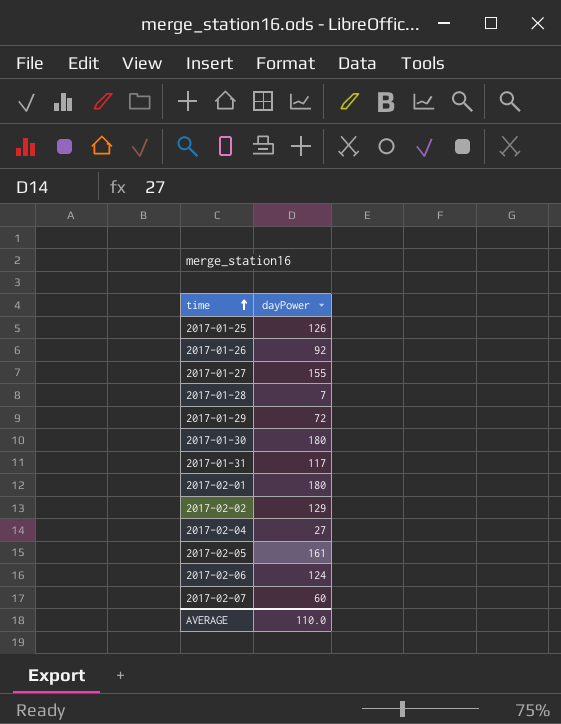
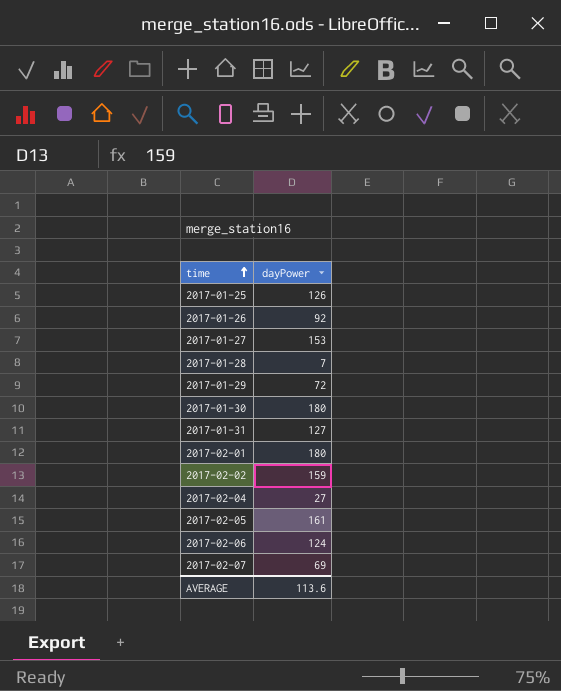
2017-01-27 | dayPower: 155 -> 153
2017-01-31 | dayPower: 117 -> 127
2017-02-02 | dayPower: 129 -> 159
2017-02-07 | dayPower: 60 -> 69
AVERAGE | dayPower: 110.0 -> 113.6

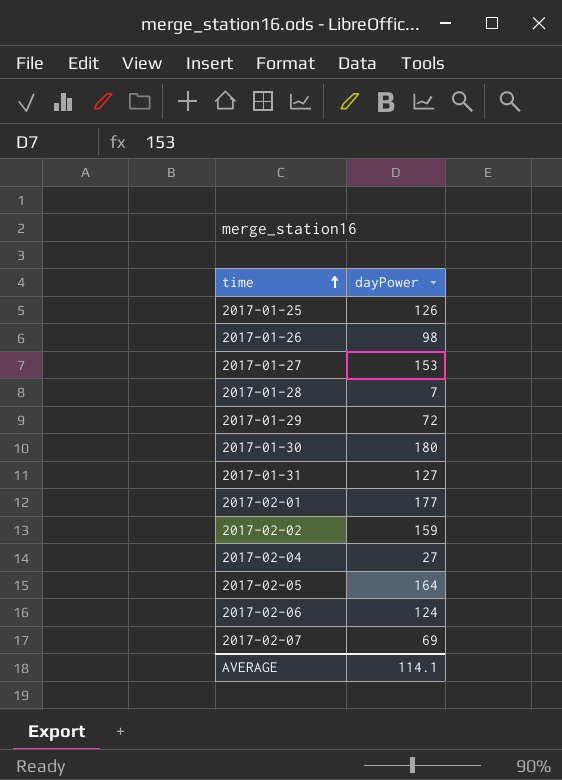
2017-01-26 | dayPower: 92 -> 98
2017-02-01 | dayPower: 180 -> 177
2017-02-05 | dayPower: 161 -> 164
AVERAGE | dayPower: 113.6 -> 114.1

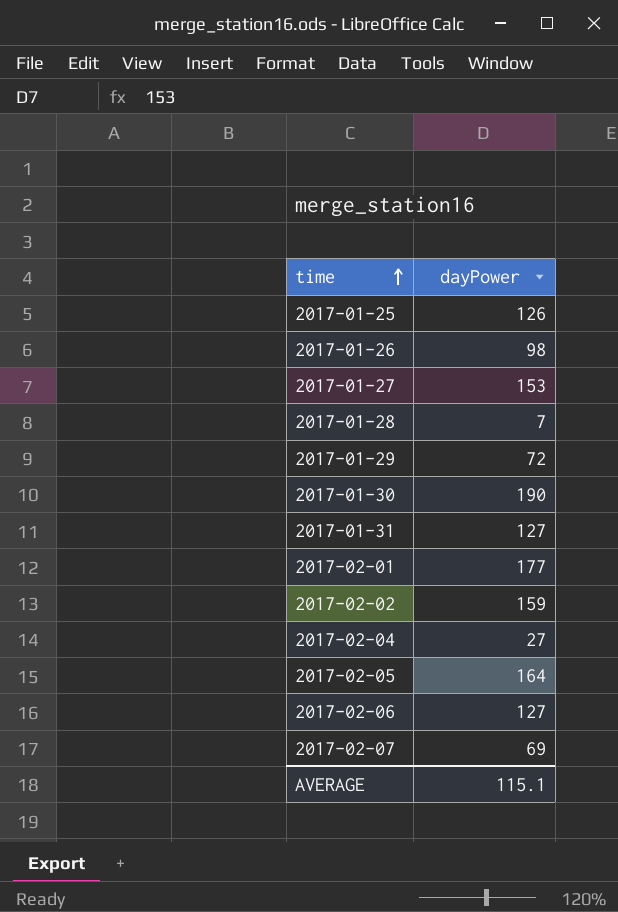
2017-01-30 | dayPower: 180 -> 190
2017-02-06 | dayPower: 124 -> 127
AVERAGE | dayPower: 114.1 -> 115.1

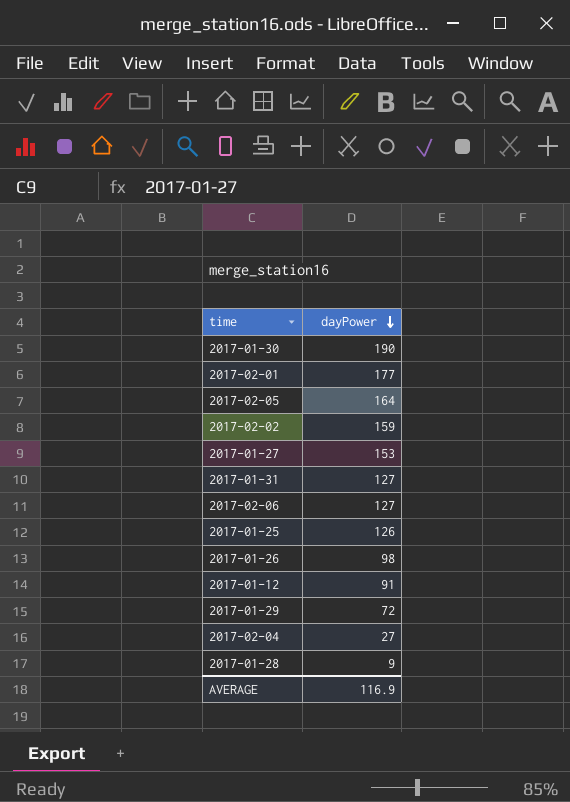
row order: time ascending -> dayPower descending
row 2017-02-07: 69 -> none
row 2017-01-12: none -> 91
2017-01-28 | dayPower: 7 -> 9
AVERAGE | dayPower: 115.1 -> 116.9

